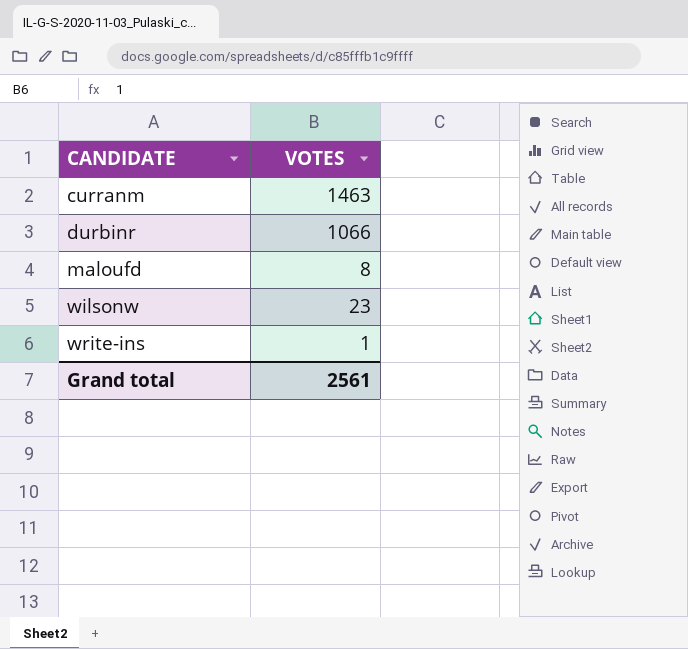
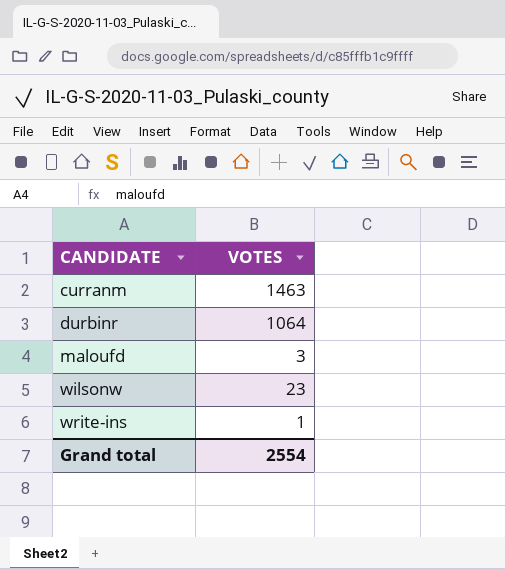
durbinr | VOTES: 1066 -> 1064
maloufd | VOTES: 8 -> 3
Grand total | VOTES: 2561 -> 2554

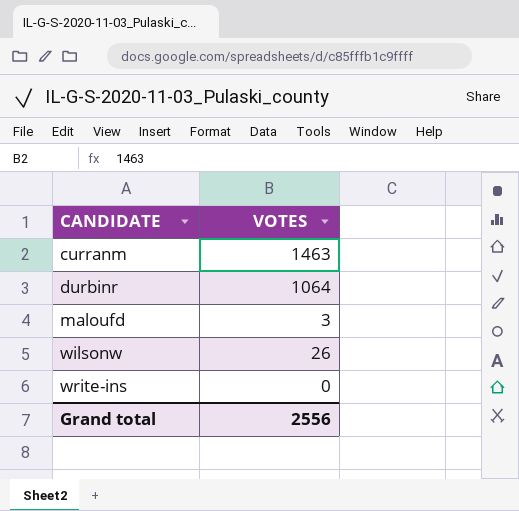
wilsonw | VOTES: 23 -> 26
write-ins | VOTES: 1 -> 0
Grand total | VOTES: 2554 -> 2556

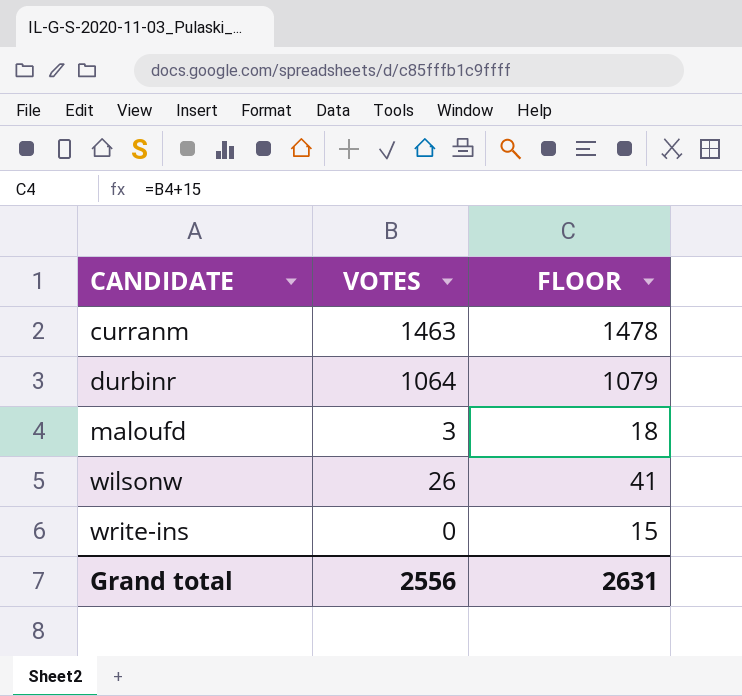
column FLOOR | formula: none -> [VOTES] + 15

